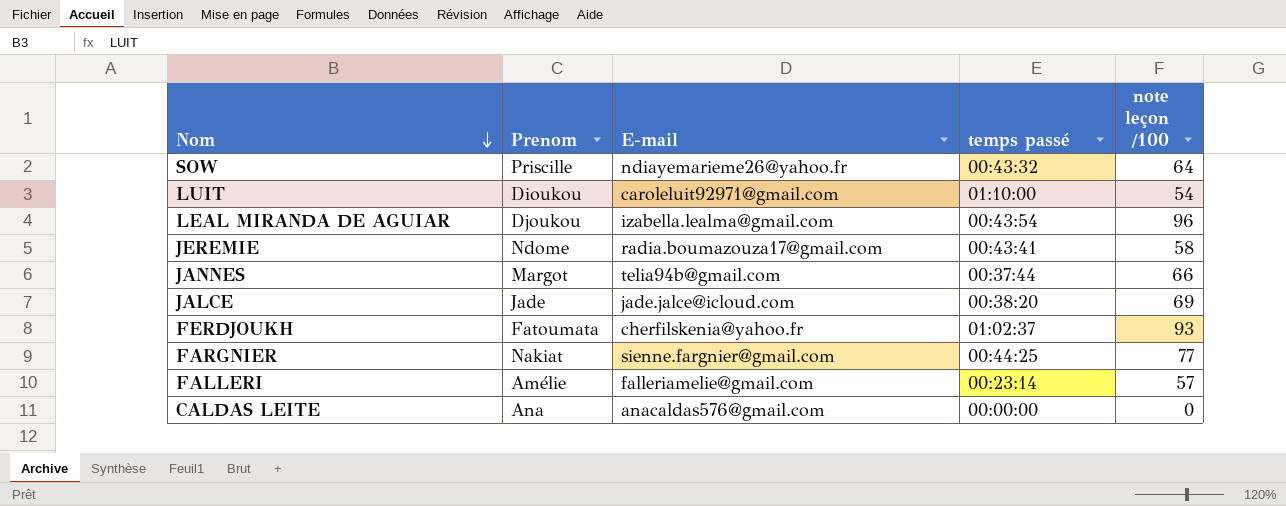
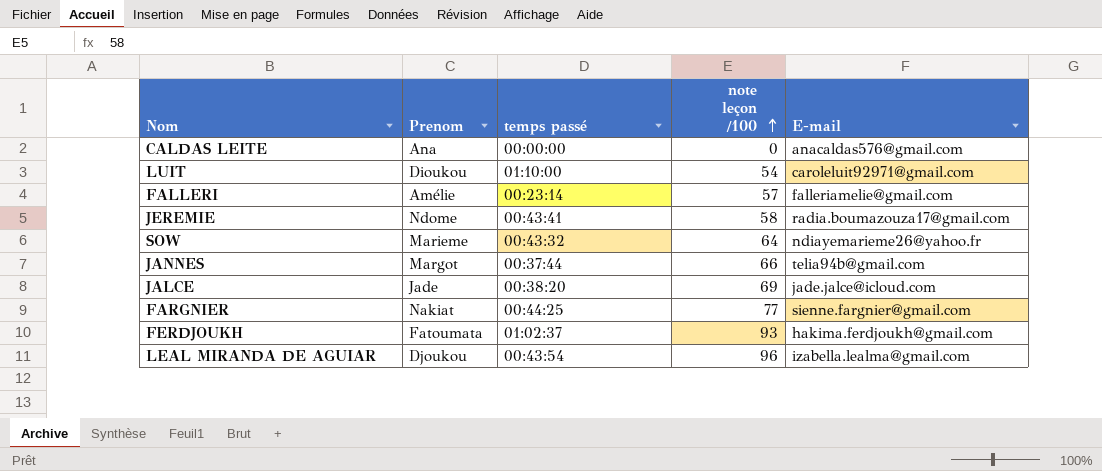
row order: Nom descending -> note leçon /100 ascending
column E-mail | position: 3 -> 5
SOW | Prenom: Priscille -> Marieme
FERDJOUKH | E-mail: cherfilskenia@yahoo.fr -> hakima.ferdjoukh@gmail.com

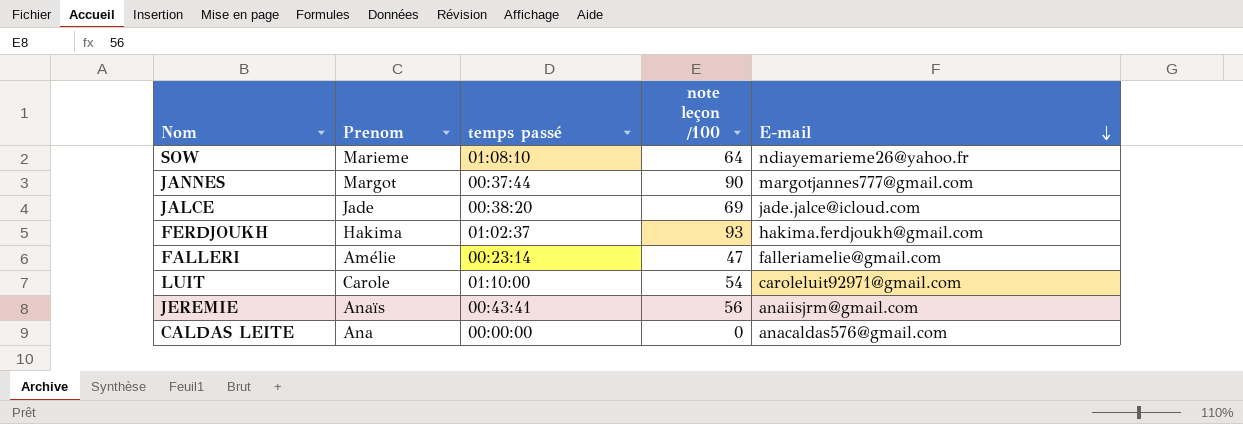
row order: note leçon /100 ascending -> E-mail descending
row FARGNIER: Nakiat | 00:44:25 | 77 | sienne.fargnier@gmail.com -> none
row LEAL MIRANDA DE AGUIAR: Djoukou | 00:43:54 | 96 | izabella.lealma@gmail.com -> none
SOW | temps passé: 00:43:32 -> 01:08:10
JANNES | note leçon /100: 66 -> 90
JANNES | E-mail: telia94b@gmail.com -> margotjannes777@gmail.com
FERDJOUKH | Prenom: Fatoumata -> Hakima
FALLERI | note leçon /100: 57 -> 47
LUIT | Prenom: Dioukou -> Carole
JEREMIE | Prenom: Ndome -> Anaïs
JEREMIE | note leçon /100: 58 -> 56
JEREMIE | E-mail: radia.boumazouza17@gmail.com -> anaiisjrm@gmail.com

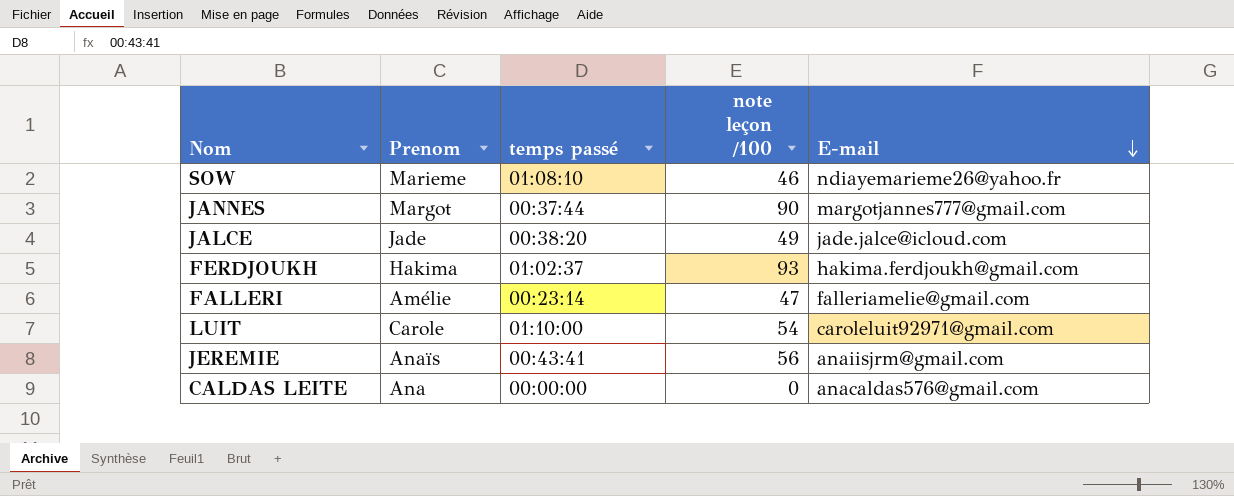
SOW | note leçon /100: 64 -> 46
JALCE | note leçon /100: 69 -> 49

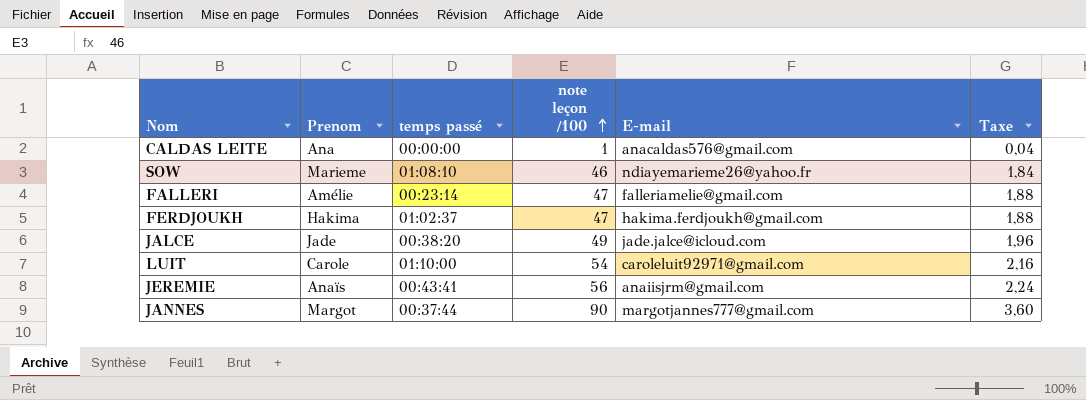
row order: E-mail descending -> note leçon /100 ascending
column Taxe | formula: none -> [note leçon /100] * 0,04
CALDAS LEITE | note leçon /100: 0 -> 1
FERDJOUKH | note leçon /100: 93 -> 47

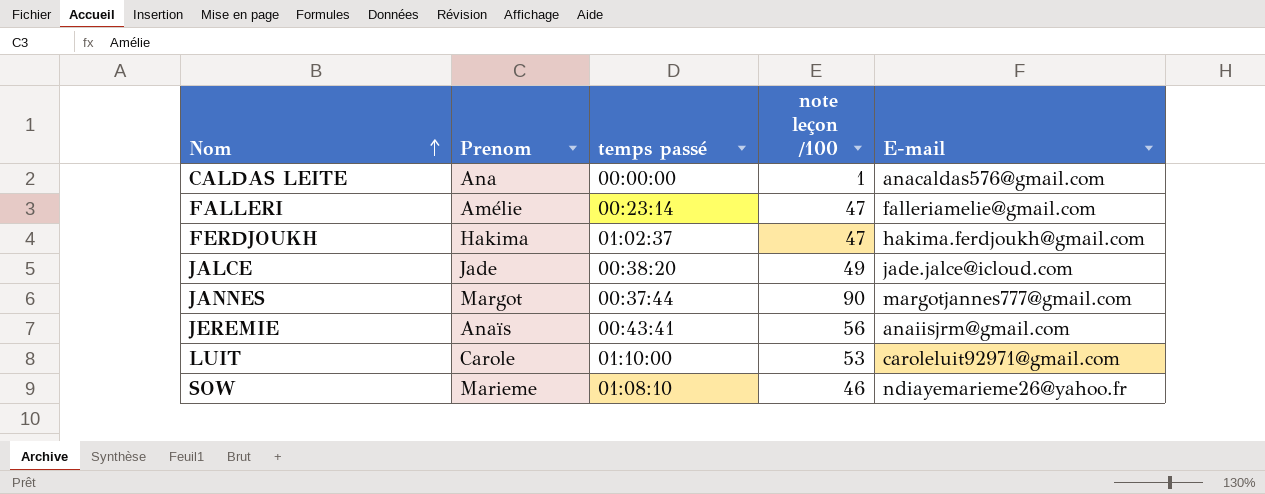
row order: note leçon /100 ascending -> Nom ascending
column Taxe | formula: [note leçon /100] * 0,04 -> none
LUIT | note leçon /100: 54 -> 53

